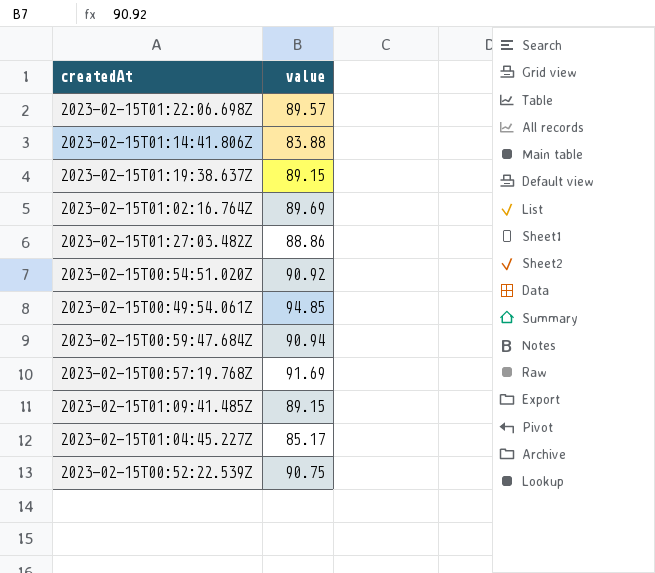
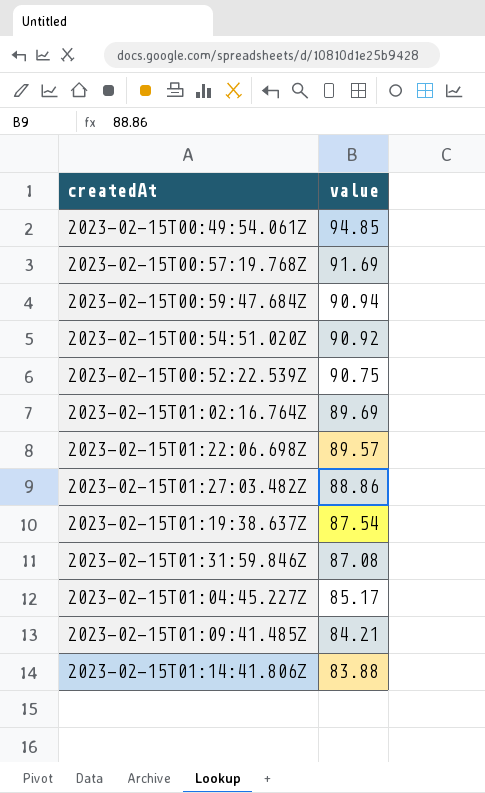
row order: none -> value descending
2023-02-15T01:19:38.637Z | value: 89.15 -> 87.54
row 2023-02-15T01:31:59.846Z: none -> 87.08
2023-02-15T01:09:41.485Z | value: 89.15 -> 84.21

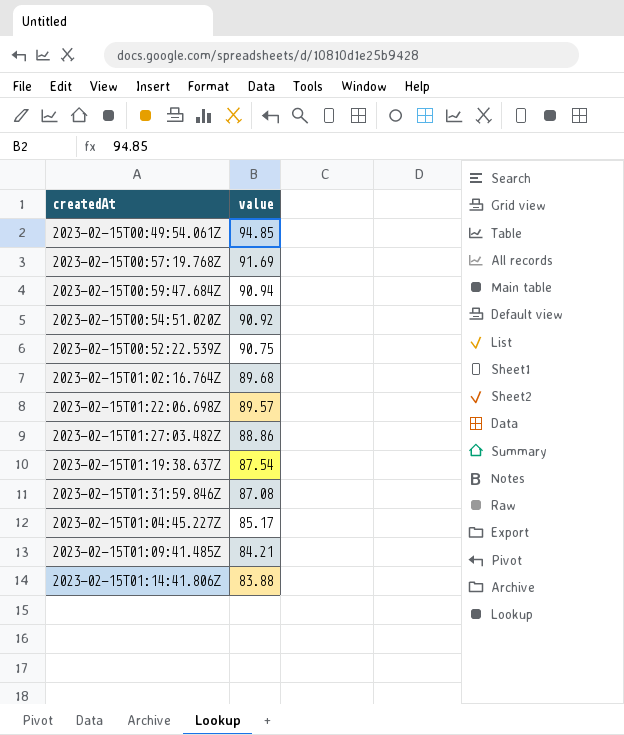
2023-02-15T01:02:16.764Z | value: 89.69 -> 89.68

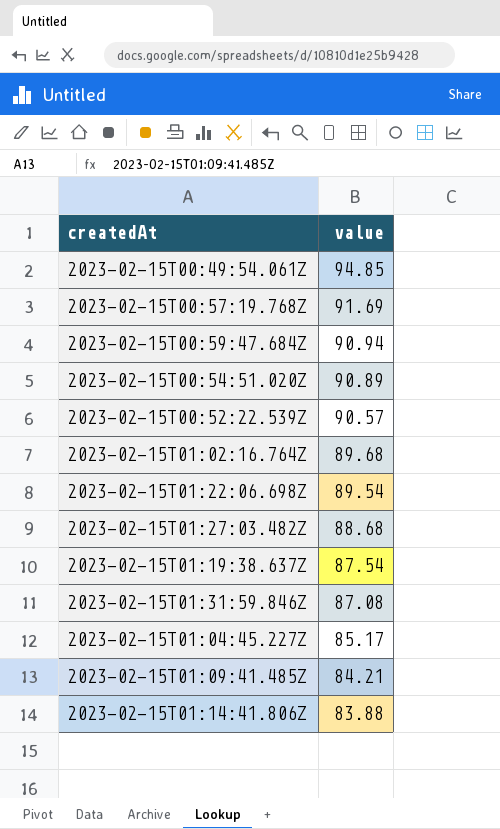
2023-02-15T00:54:51.020Z | value: 90.92 -> 90.89
2023-02-15T00:52:22.539Z | value: 90.75 -> 90.57
2023-02-15T01:22:06.698Z | value: 89.57 -> 89.54
2023-02-15T01:27:03.482Z | value: 88.86 -> 88.68

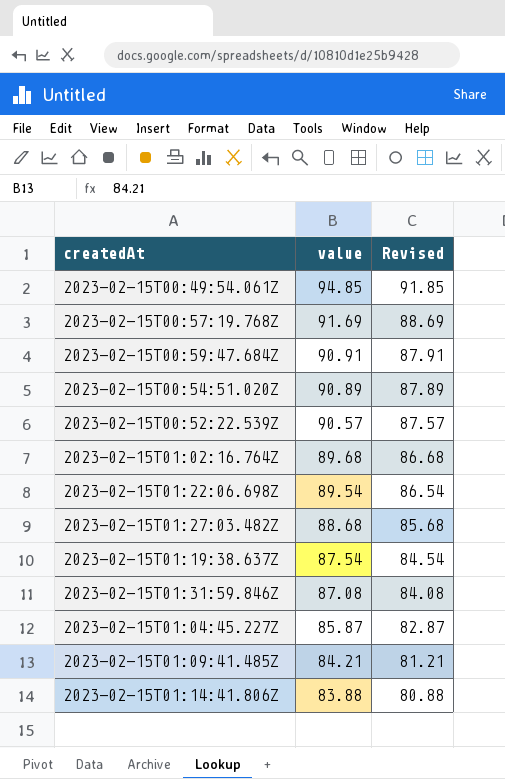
column Revised | formula: none -> [value] - 3
2023-02-15T00:59:47.684Z | value: 90.94 -> 90.91
2023-02-15T01:04:45.227Z | value: 85.17 -> 85.87

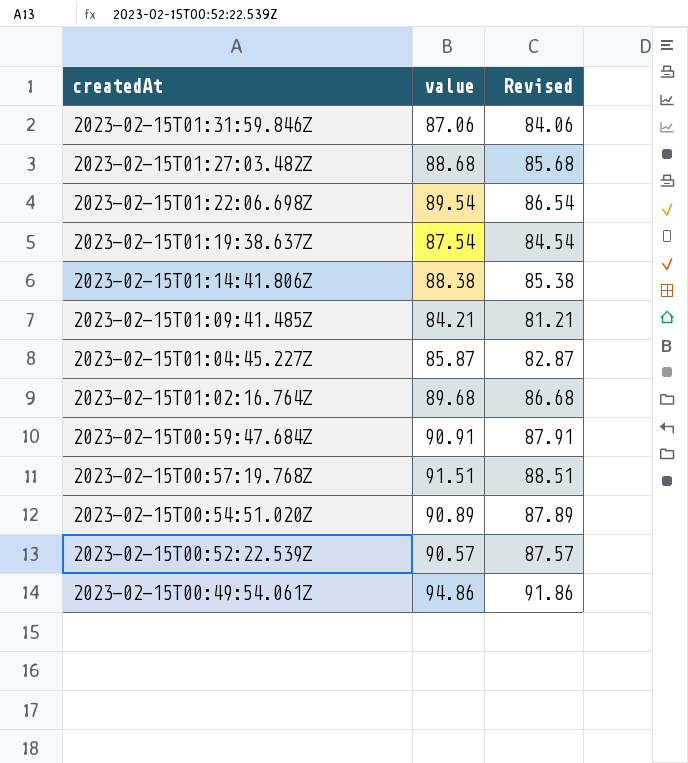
row order: value descending -> createdAt descending
2023-02-15T01:31:59.846Z | value: 87.08 -> 87.06
2023-02-15T01:31:59.846Z | Revised: 84.08 -> 84.06
2023-02-15T01:14:41.806Z | value: 83.88 -> 88.38
2023-02-15T01:14:41.806Z | Revised: 80.88 -> 85.38
2023-02-15T00:57:19.768Z | value: 91.69 -> 91.51
2023-02-15T00:57:19.768Z | Revised: 88.69 -> 88.51
2023-02-15T00:49:54.061Z | value: 94.85 -> 94.86
2023-02-15T00:49:54.061Z | Revised: 91.85 -> 91.86

